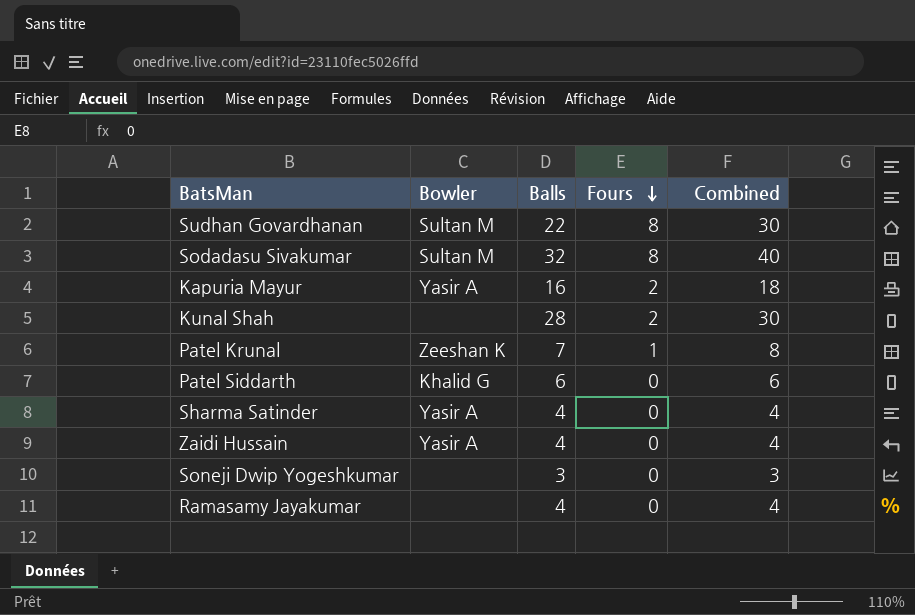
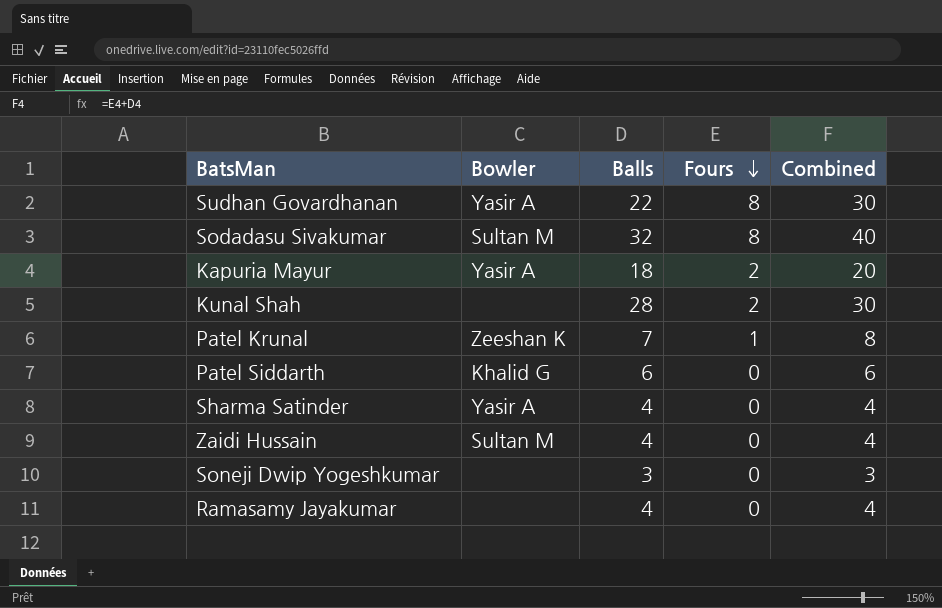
Sudhan Govardhanan | Bowler: Sultan M -> Yasir A
Kapuria Mayur | Balls: 16 -> 18
Kapuria Mayur | Combined: 18 -> 20
Zaidi Hussain | Bowler: Yasir A -> Sultan M

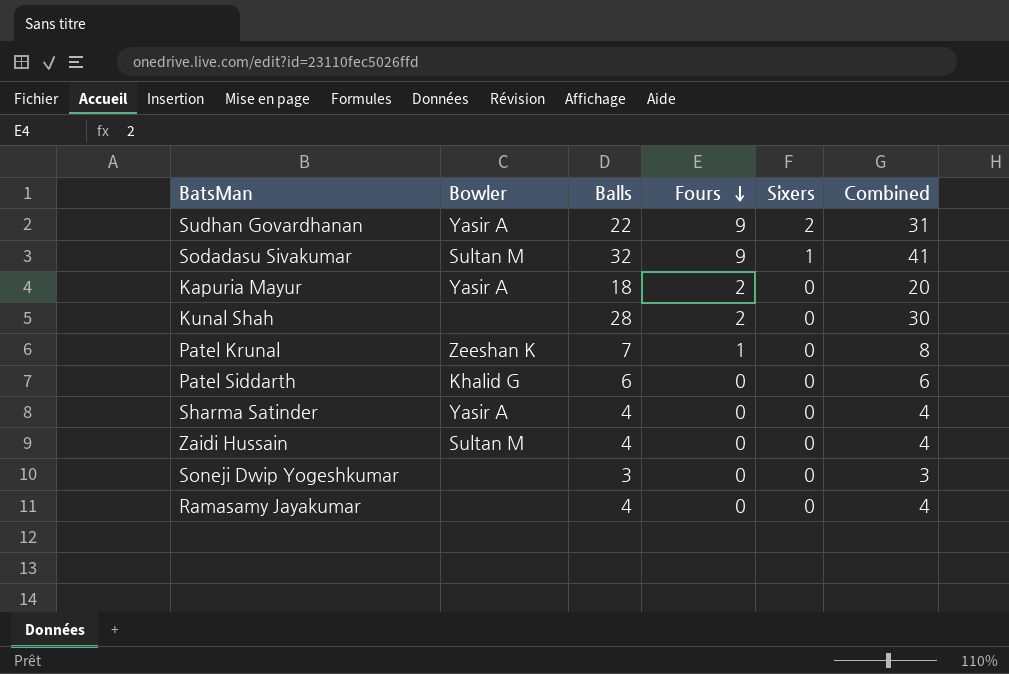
column Sixers | position: none -> 5
Sudhan Govardhanan | Fours: 8 -> 9
Sudhan Govardhanan | Combined: 30 -> 31
Sodadasu Sivakumar | Fours: 8 -> 9
Sodadasu Sivakumar | Combined: 40 -> 41

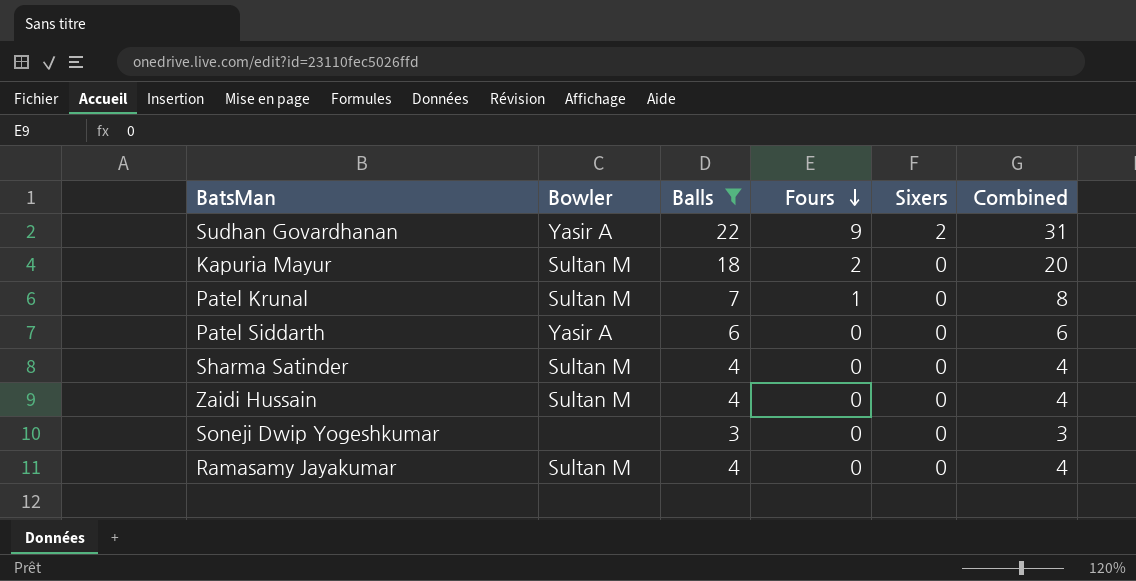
filter: none -> Balls <= 22
Kapuria Mayur | Bowler: Yasir A -> Sultan M
Patel Krunal | Bowler: Zeeshan K -> Sultan M
Patel Siddarth | Bowler: Khalid G -> Yasir A
Sharma Satinder | Bowler: Yasir A -> Sultan M
Ramasamy Jayakumar | Bowler: none -> Sultan M

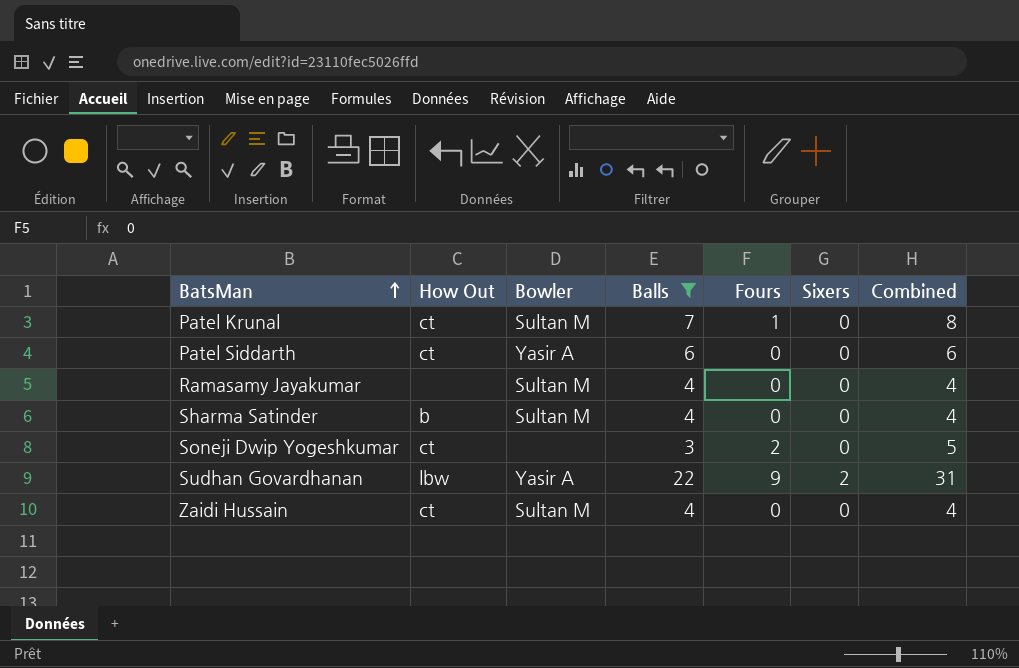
row order: Fours descending -> BatsMan ascending
column How Out | position: none -> 2
row Kapuria Mayur: Sultan M | 18 | 2 | 0 | 20 -> none
Soneji Dwip Yogeshkumar | Fours: 0 -> 2
Soneji Dwip Yogeshkumar | Combined: 3 -> 5

